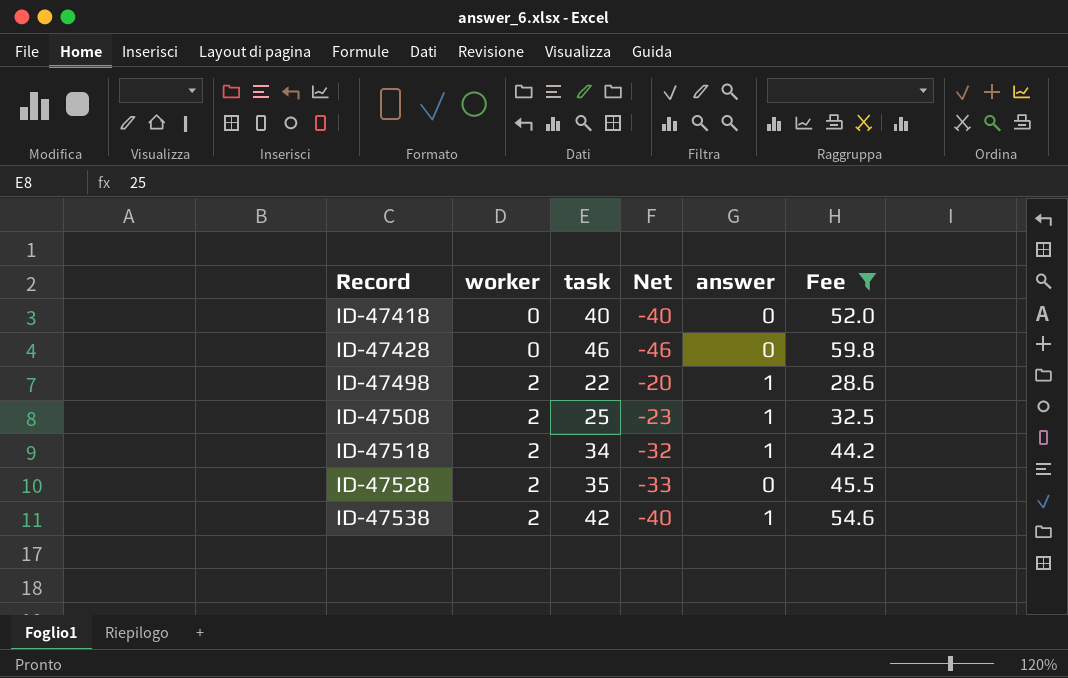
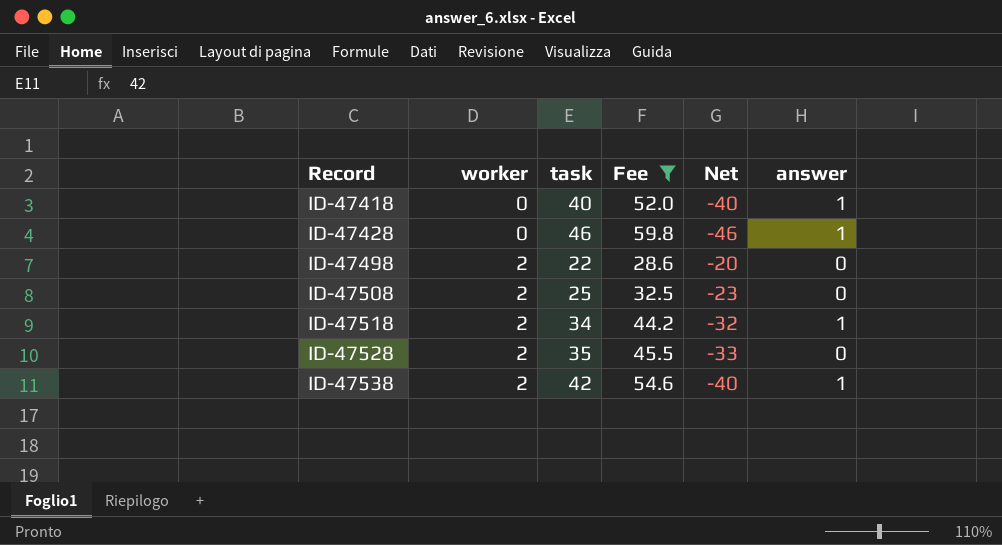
column Fee | position: 6 -> 4
ID-47418 | answer: 0 -> 1
ID-47428 | answer: 0 -> 1
ID-47498 | answer: 1 -> 0
ID-47508 | answer: 1 -> 0

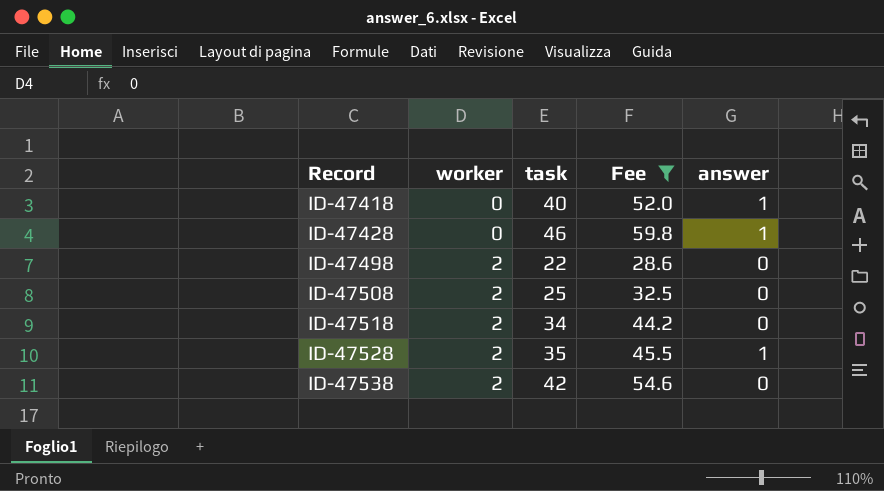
column Net | formula: [worker] - [task] -> none
ID-47518 | answer: 1 -> 0
ID-47528 | answer: 0 -> 1
ID-47538 | answer: 1 -> 0

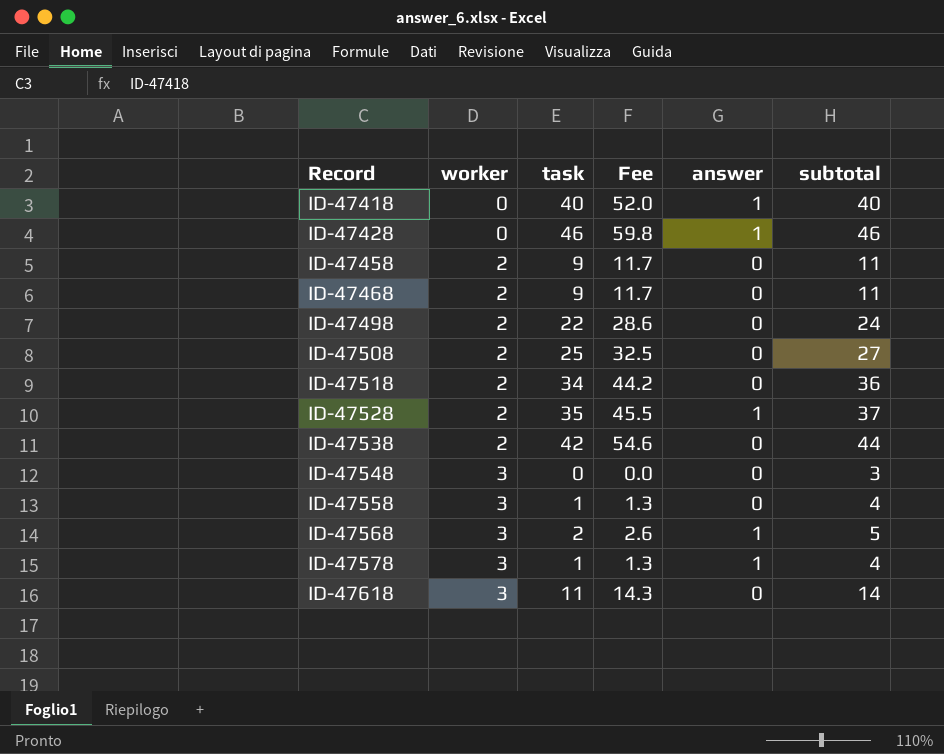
filter: Fee >= 28.6 -> none
column subtotal | formula: none -> [worker] + [task]

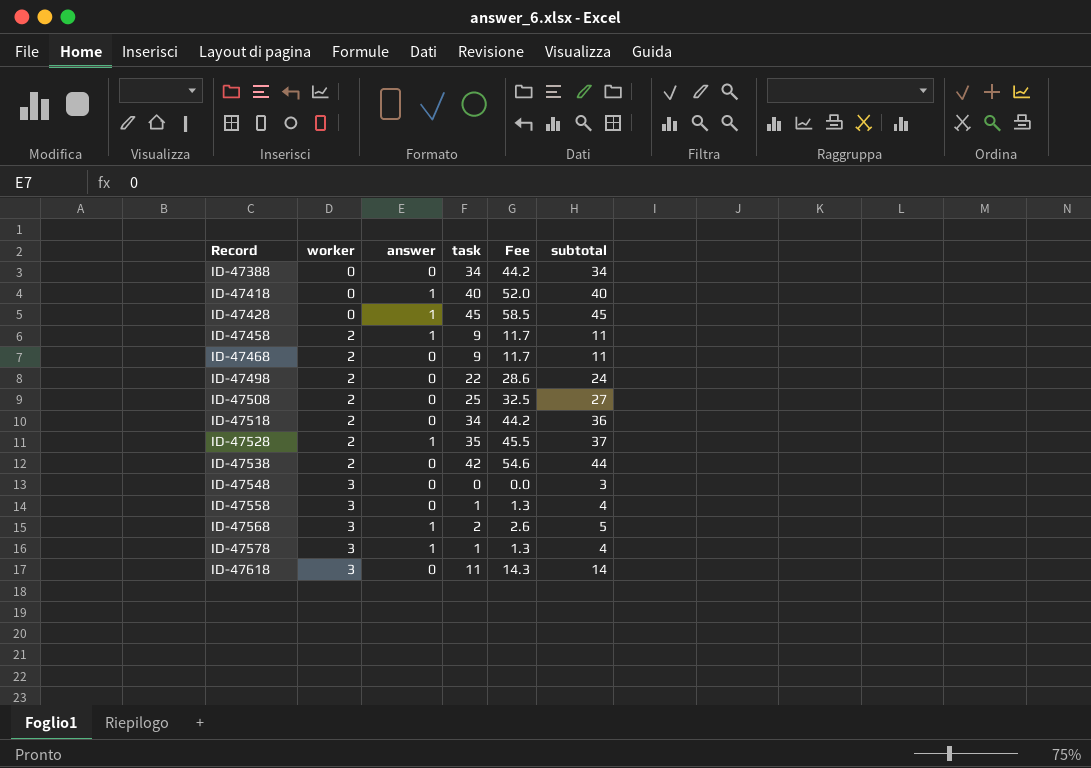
column answer | position: 5 -> 3
row ID-47388: none -> 0 | 0 | 34 | 44.2 | 34
ID-47428 | task: 46 -> 45
ID-47428 | Fee: 59.8 -> 58.5
ID-47428 | subtotal: 46 -> 45
ID-47458 | answer: 0 -> 1

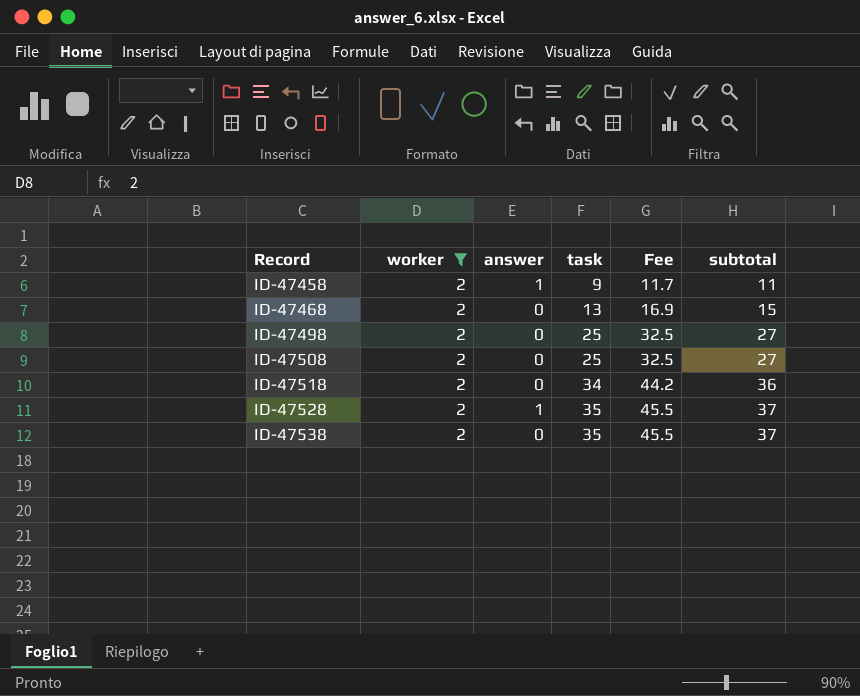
filter: none -> worker = 2
ID-47468 | task: 9 -> 13
ID-47468 | Fee: 11.7 -> 16.9
ID-47468 | subtotal: 11 -> 15
ID-47498 | task: 22 -> 25
ID-47498 | Fee: 28.6 -> 32.5
ID-47498 | subtotal: 24 -> 27
ID-47538 | task: 42 -> 35
ID-47538 | Fee: 54.6 -> 45.5
ID-47538 | subtotal: 44 -> 37

